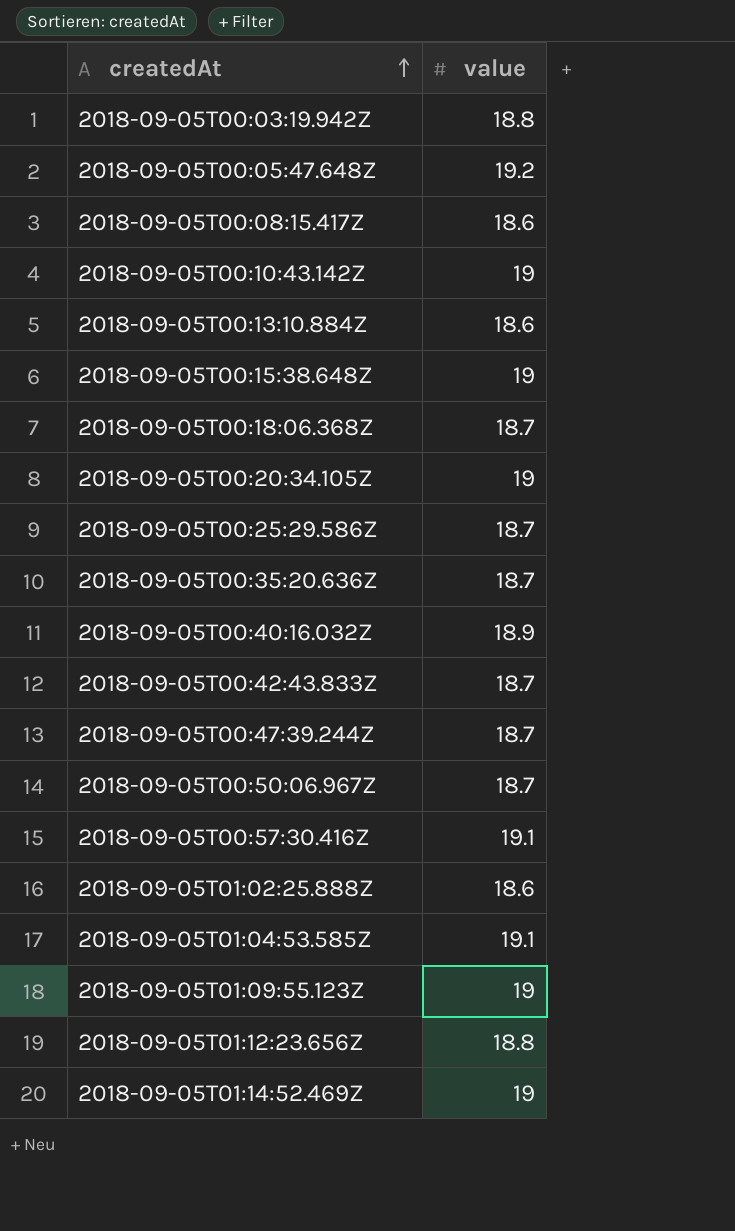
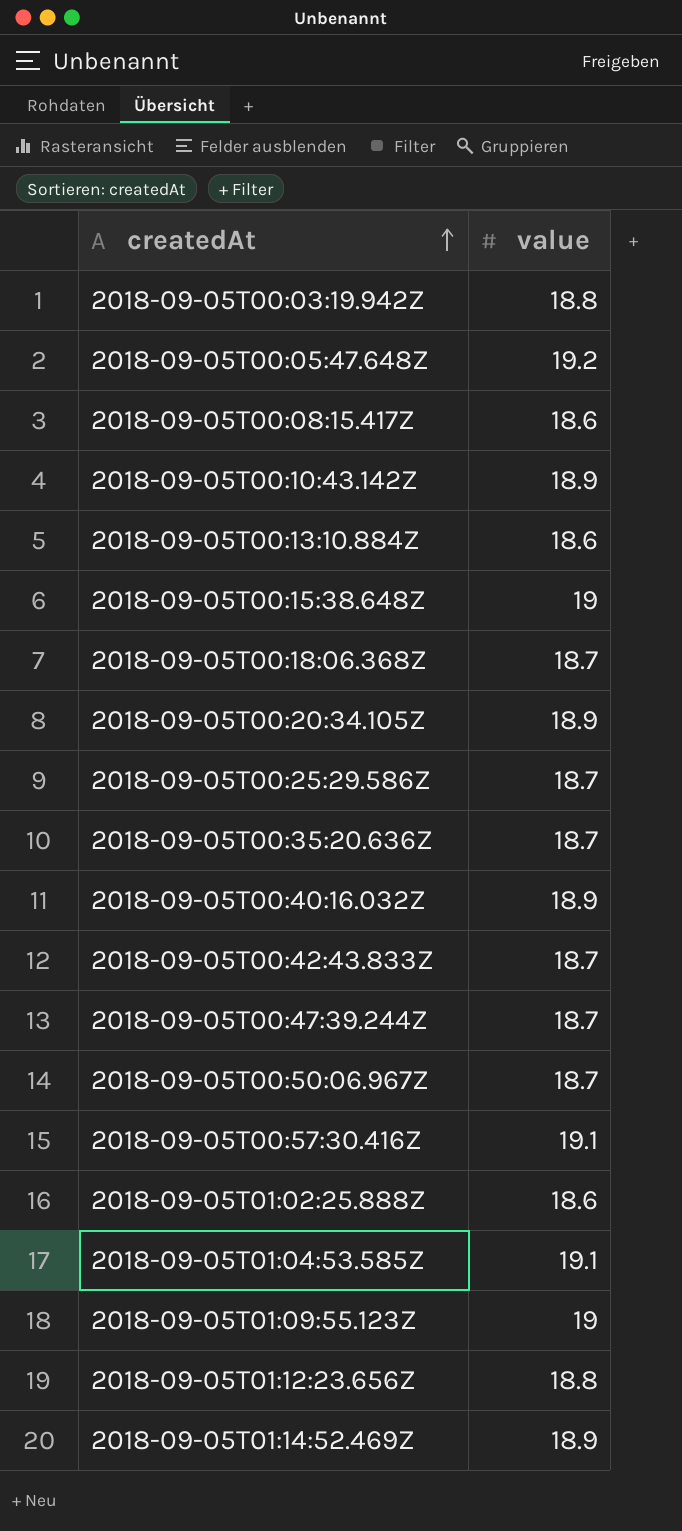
2018-09-05T00:10:43.142Z | value: 19 -> 18.9
2018-09-05T00:20:34.105Z | value: 19 -> 18.9
2018-09-05T01:14:52.469Z | value: 19 -> 18.9

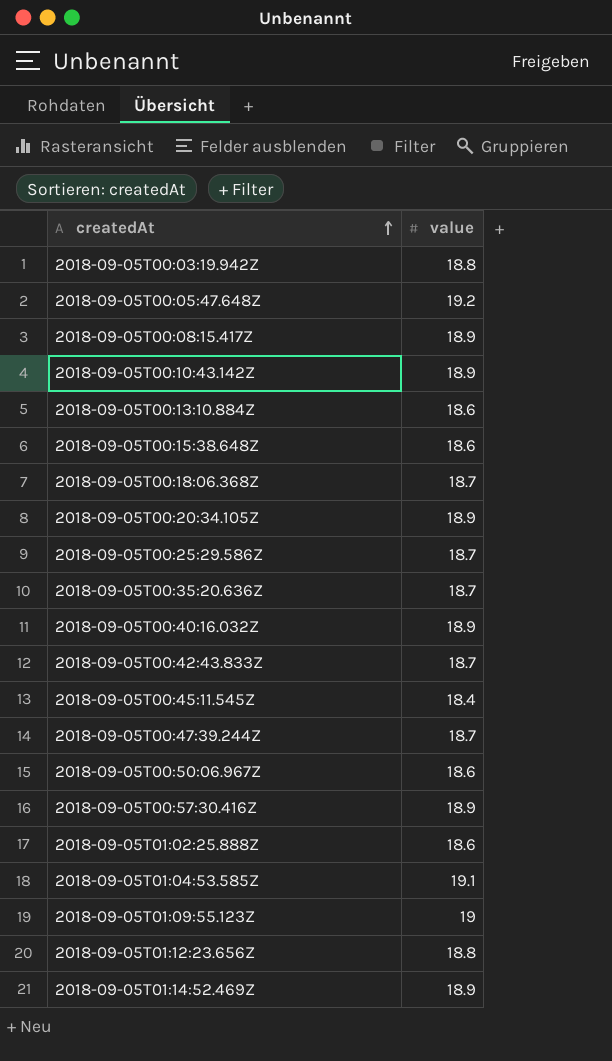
2018-09-05T00:08:15.417Z | value: 18.6 -> 18.9
2018-09-05T00:15:38.648Z | value: 19 -> 18.6
row 2018-09-05T00:45:11.545Z: none -> 18.4
2018-09-05T00:50:06.967Z | value: 18.7 -> 18.6
2018-09-05T00:57:30.416Z | value: 19.1 -> 18.9

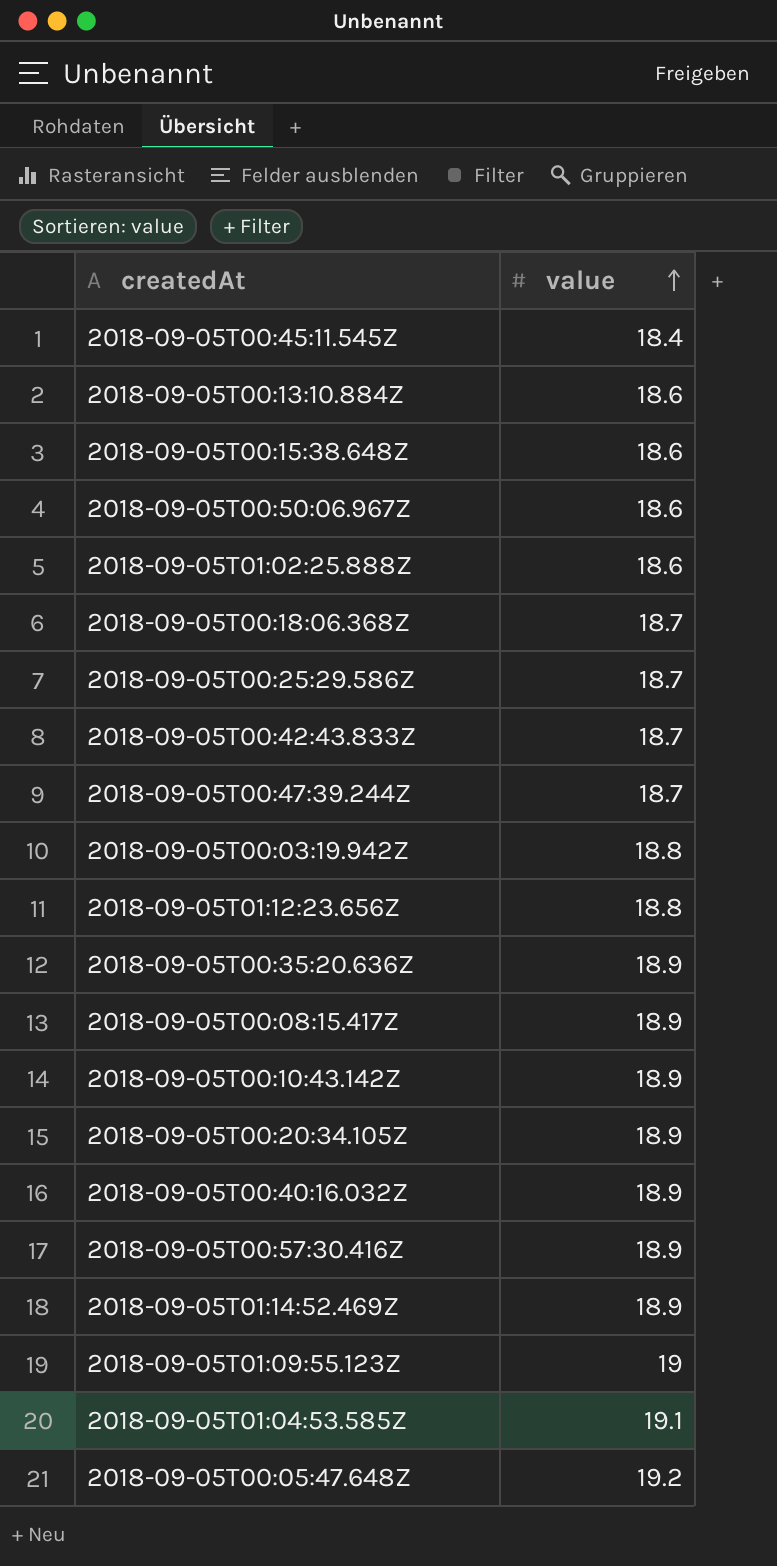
row order: createdAt ascending -> value ascending
2018-09-05T00:35:20.636Z | value: 18.7 -> 18.9

